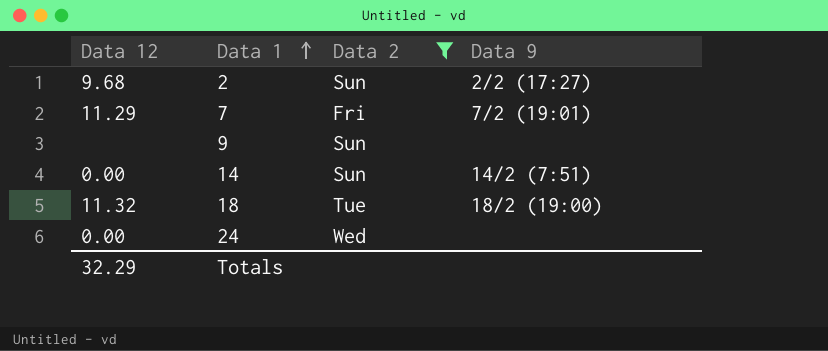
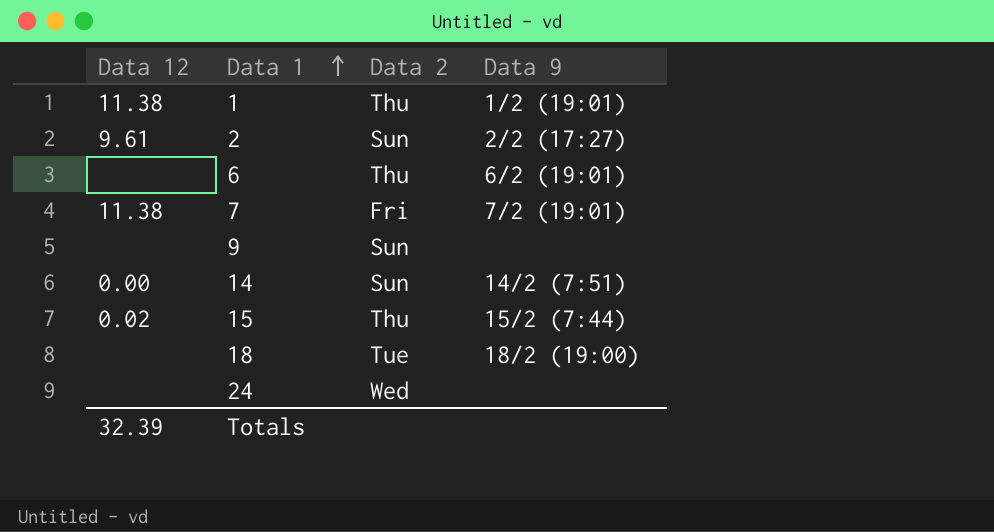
filter: Data 2 != Thu -> none
2 | Data 12: 9.68 -> 9.61
7 | Data 12: 11.29 -> 11.38
18 | Data 12: 11.32 -> none
24 | Data 12: 0.00 -> none
Totals | Data 12: 32.29 -> 32.39

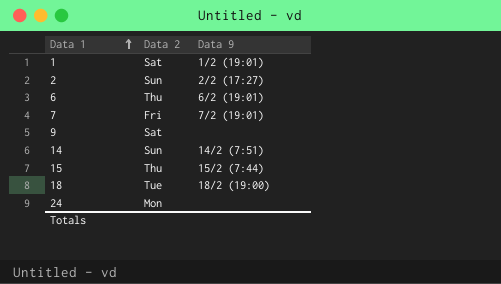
column Data 12 | position: 1 -> none
1 | Data 2: Thu -> Sat
9 | Data 2: Sun -> Sat
24 | Data 2: Wed -> Mon

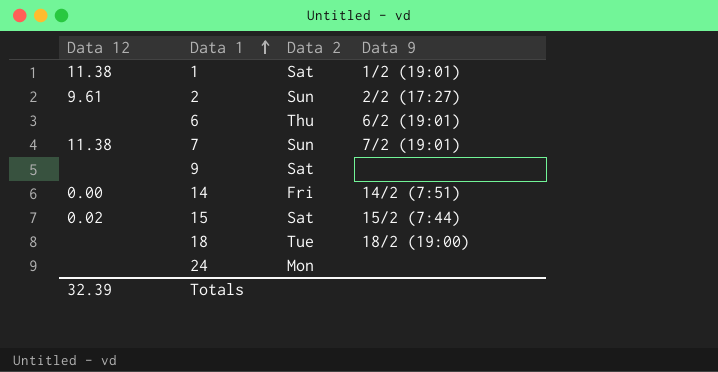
column Data 12 | position: none -> 1
7 | Data 2: Fri -> Sun
14 | Data 2: Sun -> Fri
15 | Data 2: Thu -> Sat

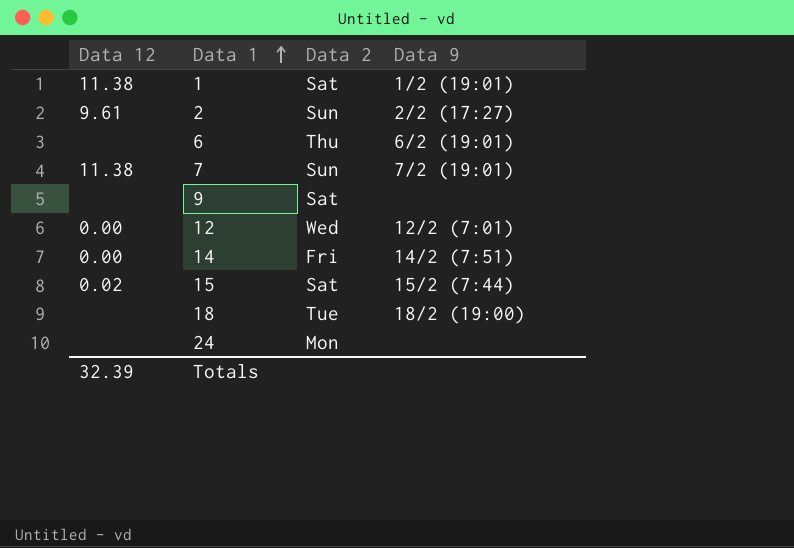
row 12: none -> 0.00 | Wed | 12/2 (7:01)

